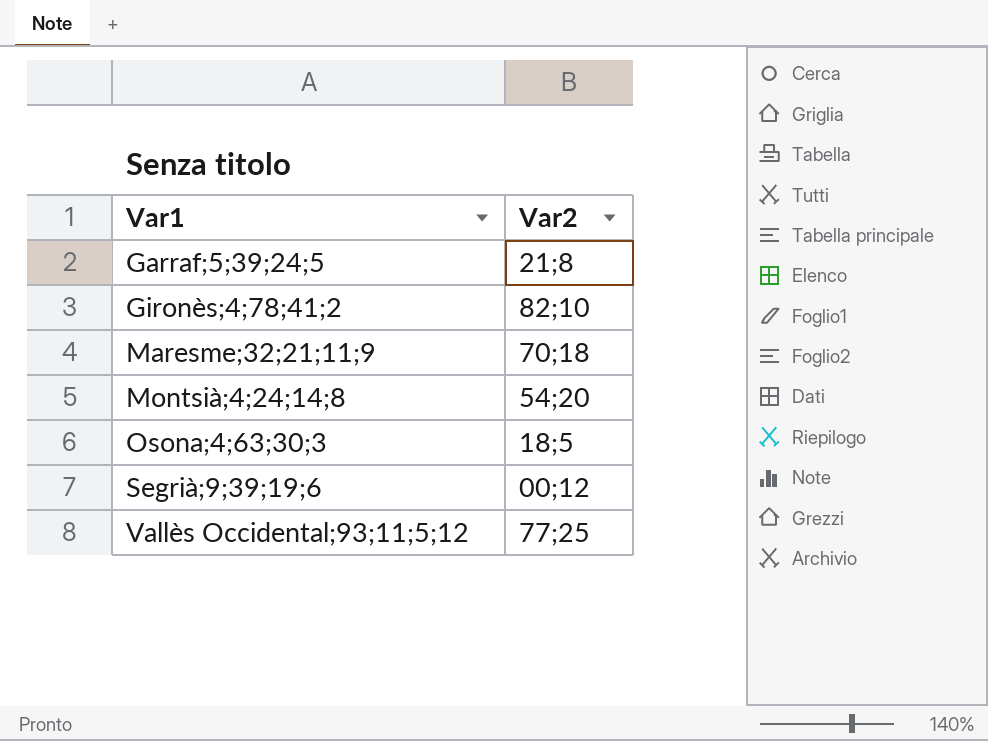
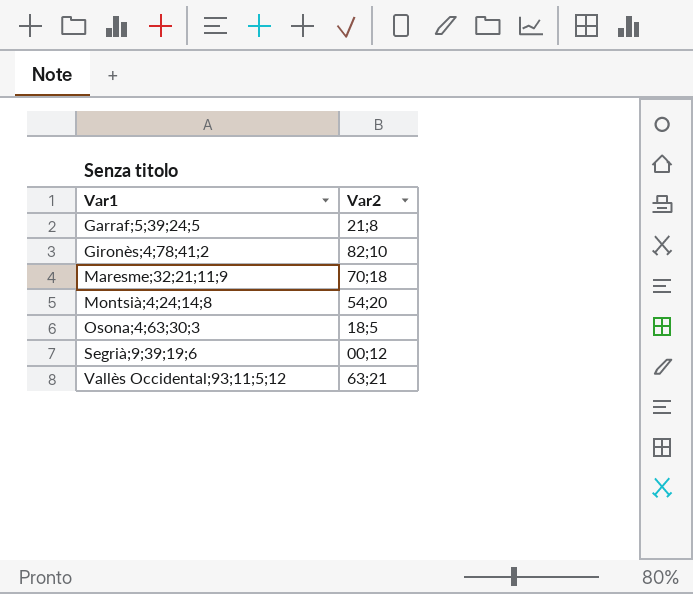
Vallès Occidental;93;11;5;12 | Var2: 77;25 -> 63;21

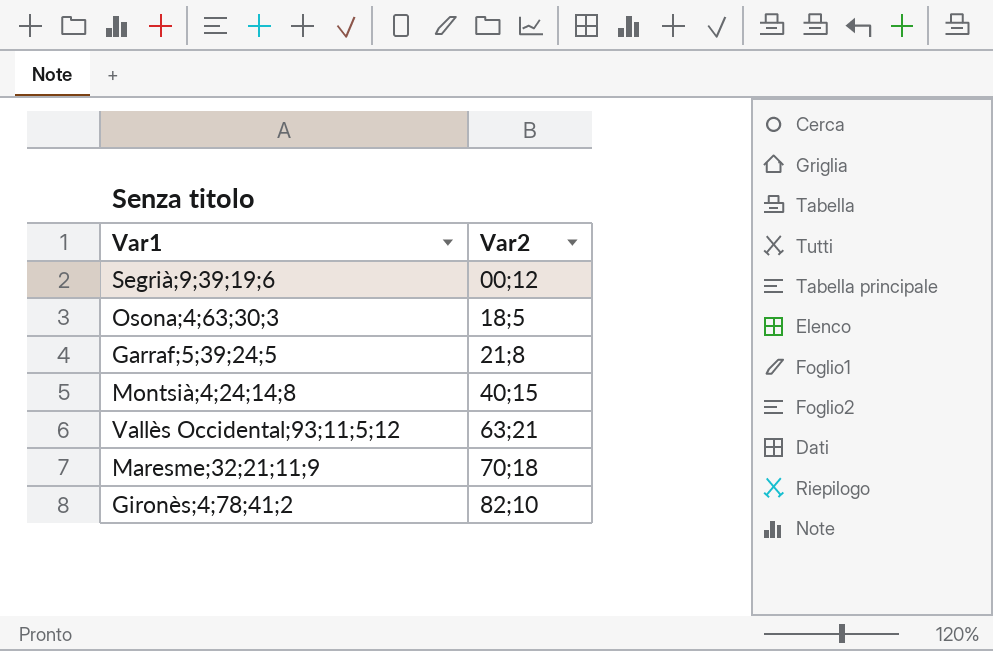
row order: Var1 ascending -> Var2 ascending
Montsià;4;24;14;8 | Var2: 54;20 -> 40;15

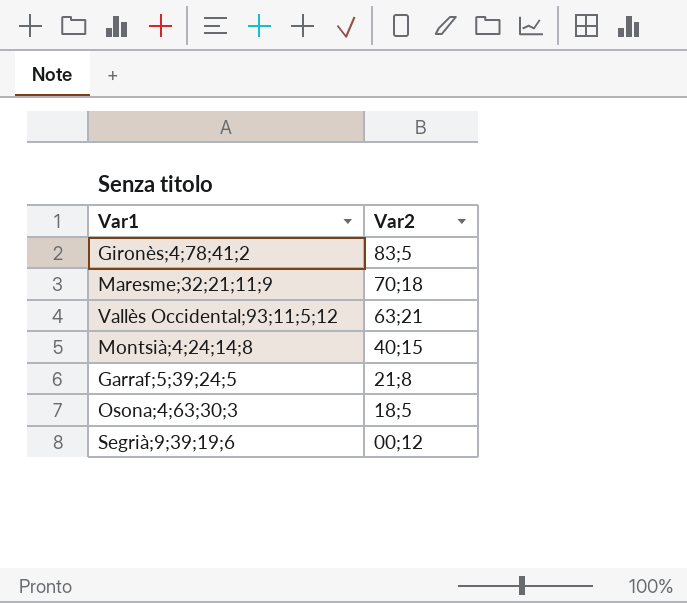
row order: Var2 ascending -> Var2 descending
Gironès;4;78;41;2 | Var2: 82;10 -> 83;5

